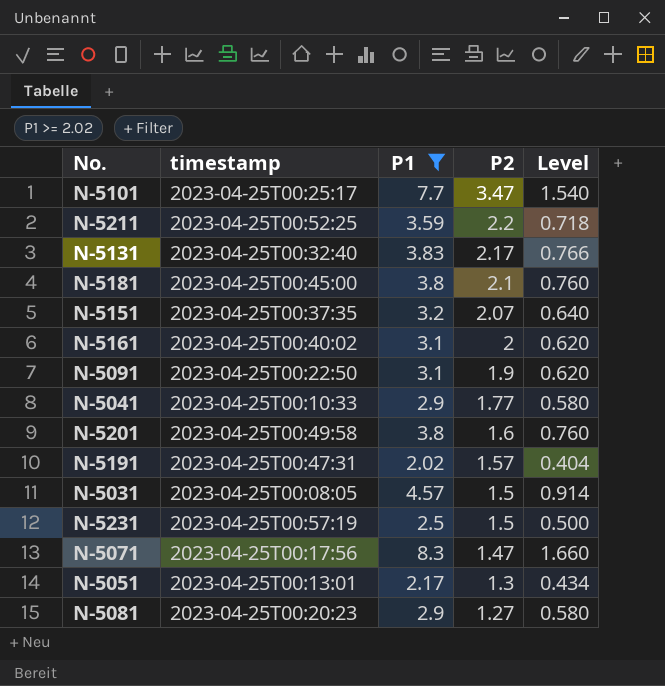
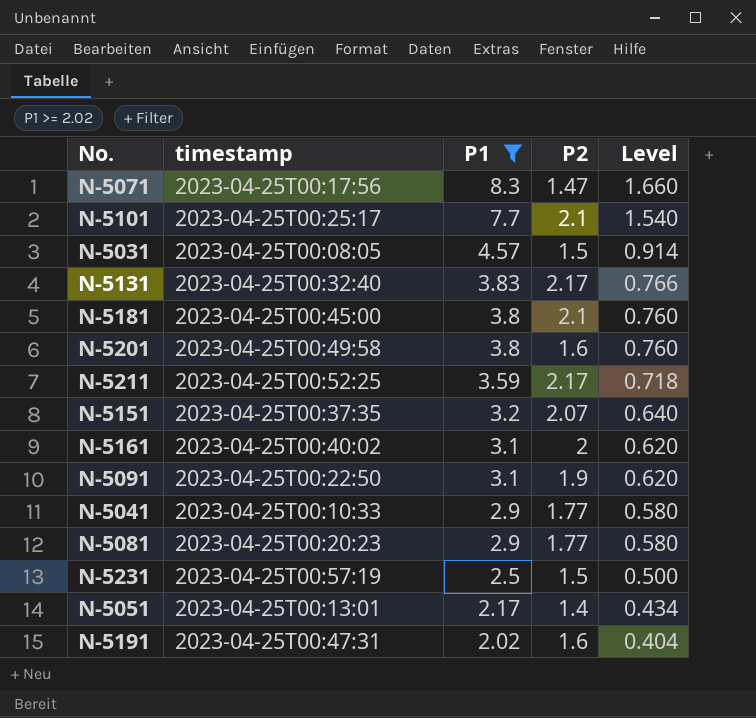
row order: P2 descending -> P1 descending
N-5101 | P2: 3.47 -> 2.1
N-5211 | P2: 2.2 -> 2.17
N-5081 | P2: 1.27 -> 1.77
N-5051 | P2: 1.3 -> 1.4
N-5191 | P2: 1.57 -> 1.6

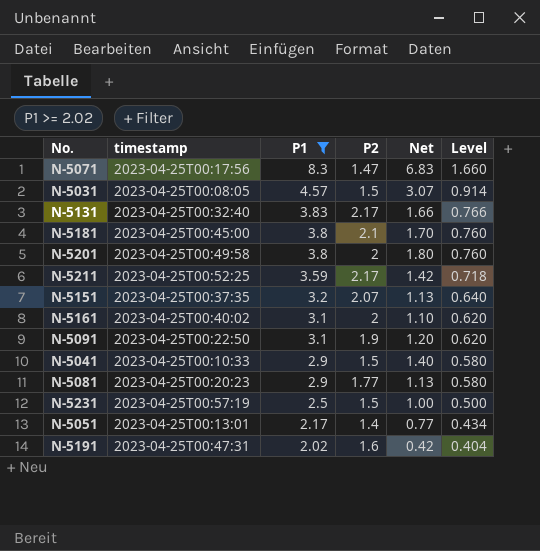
column Net | formula: none -> [P1] - [P2]
row N-5101: 2023-04-25T00:25:17 | 7.7 | 2.1 | 1.540 -> none
N-5201 | P2: 1.6 -> 2
N-5041 | P2: 1.77 -> 1.5

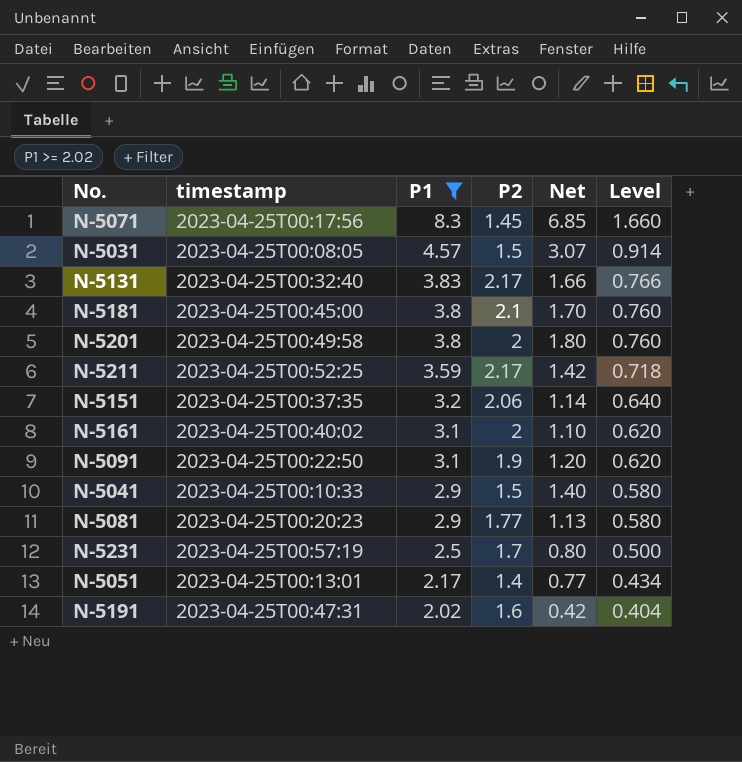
N-5071 | P2: 1.47 -> 1.45
N-5071 | Net: 6.83 -> 6.85
N-5151 | P2: 2.07 -> 2.06
N-5151 | Net: 1.13 -> 1.14
N-5231 | P2: 1.5 -> 1.7
N-5231 | Net: 1.00 -> 0.80

